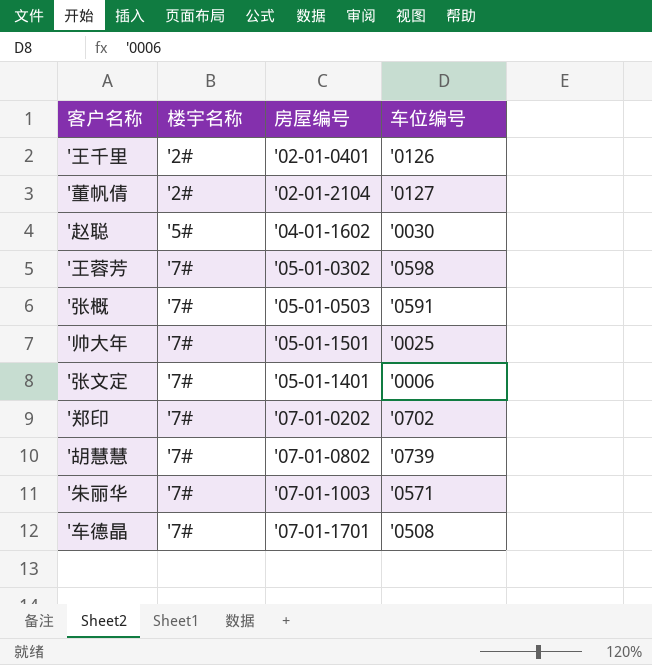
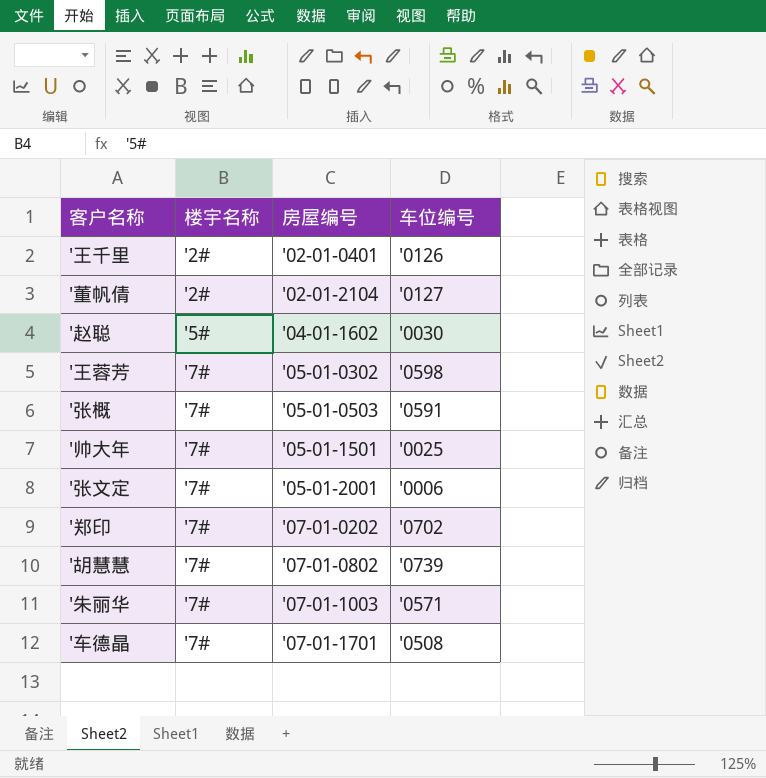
'张文定 | 房屋编号: '05-01-1401 -> '05-01-2001

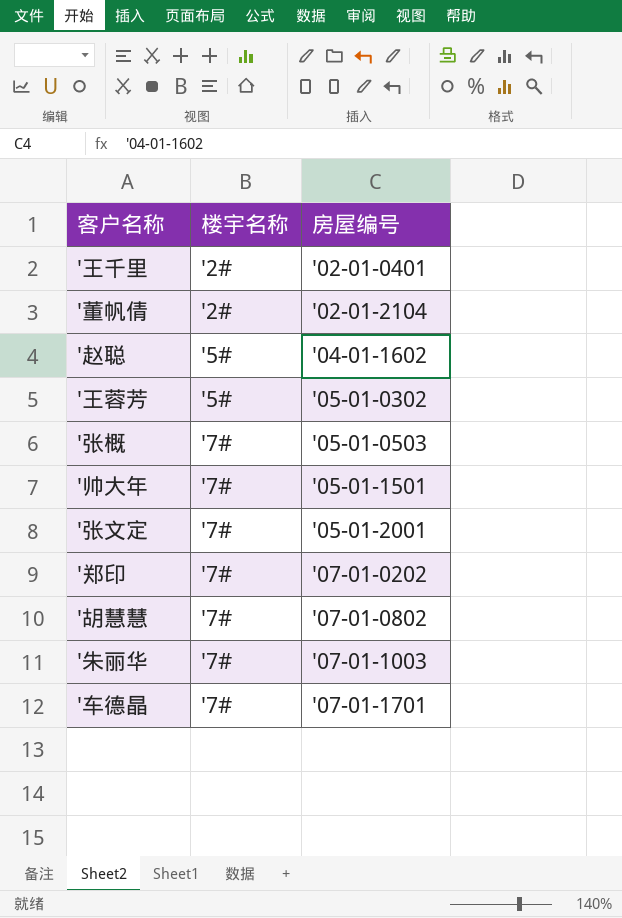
column 车位编号 | position: 4 -> none
'王蓉芳 | 楼宇名称: '7# -> '5#

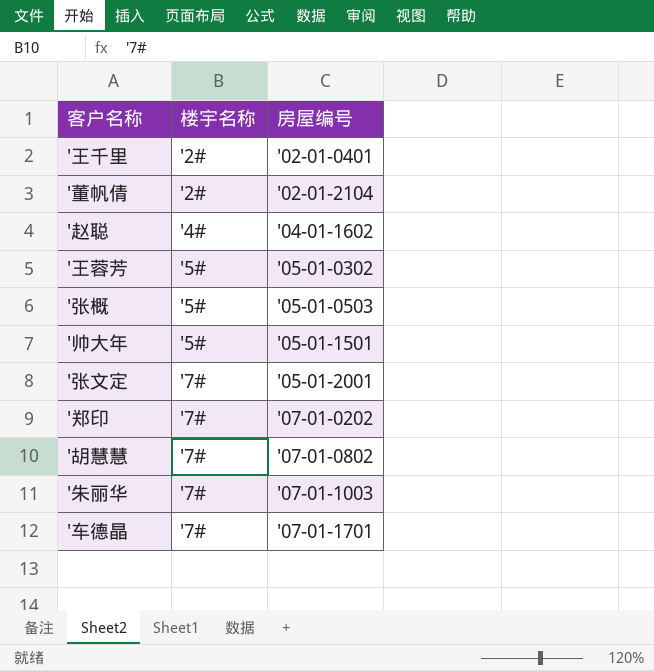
'赵聪 | 楼宇名称: '5# -> '4#
'张概 | 楼宇名称: '7# -> '5#
'帅大年 | 楼宇名称: '7# -> '5#

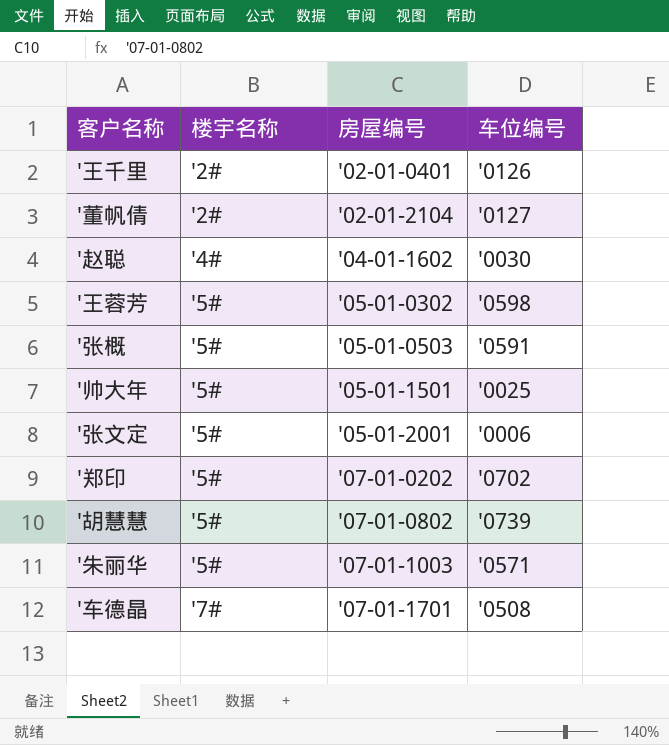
column 车位编号 | position: none -> 4
'张文定 | 楼宇名称: '7# -> '5#
'郑印 | 楼宇名称: '7# -> '5#
'胡慧慧 | 楼宇名称: '7# -> '5#
'朱丽华 | 楼宇名称: '7# -> '5#

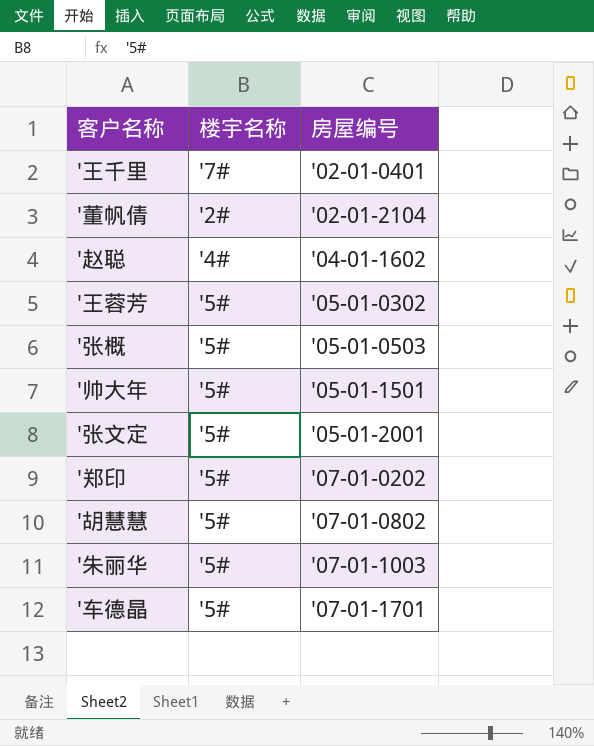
column 车位编号 | position: 4 -> none
'王千里 | 楼宇名称: '2# -> '7#
'车德晶 | 楼宇名称: '7# -> '5#

